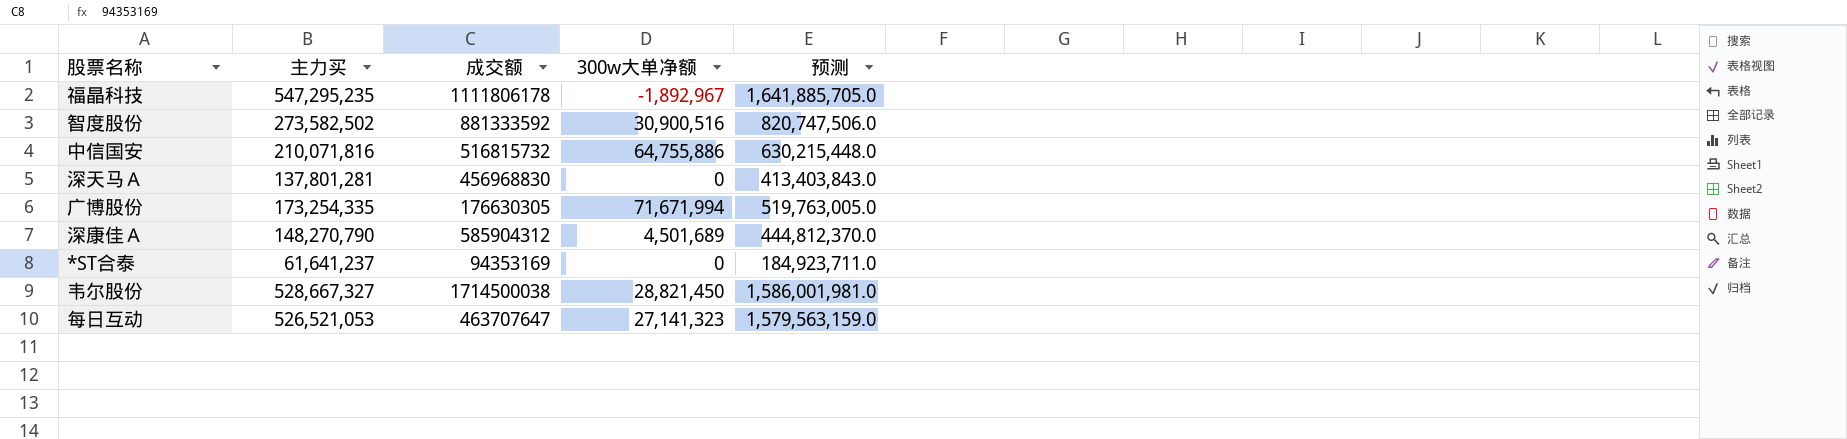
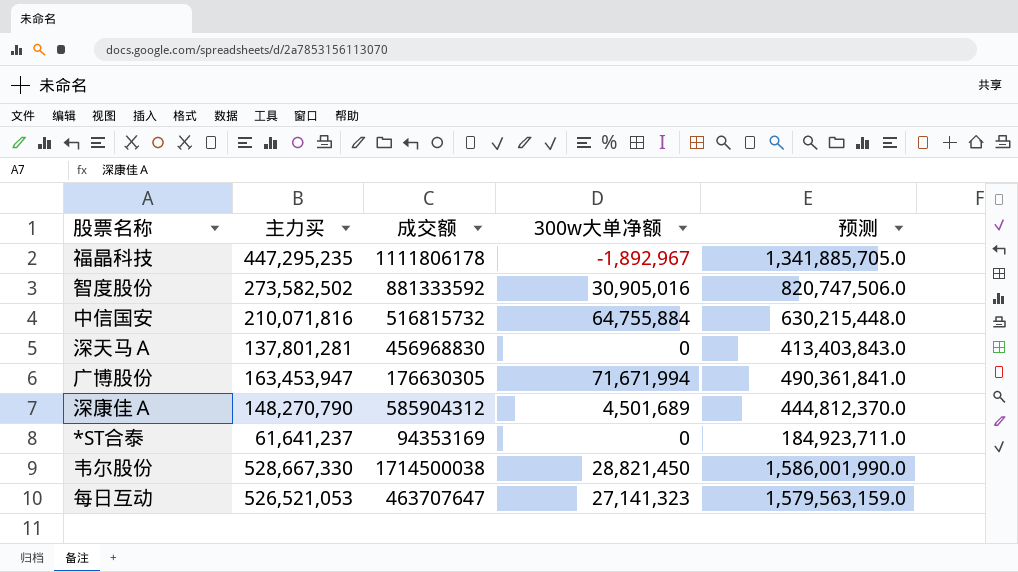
福晶科技 | 主力买: 547,295,235 -> 447,295,235
福晶科技 | 预测: 1,641,885,705.0 -> 1,341,885,705.0
智度股份 | 300w大单净额: 30,900,516 -> 30,905,016
中信国安 | 300w大单净额: 64,755,886 -> 64,755,884
广博股份 | 主力买: 173,254,335 -> 163,453,947
广博股份 | 预测: 519,763,005.0 -> 490,361,841.0
韦尔股份 | 主力买: 528,667,327 -> 528,667,330
韦尔股份 | 预测: 1,586,001,981.0 -> 1,586,001,990.0

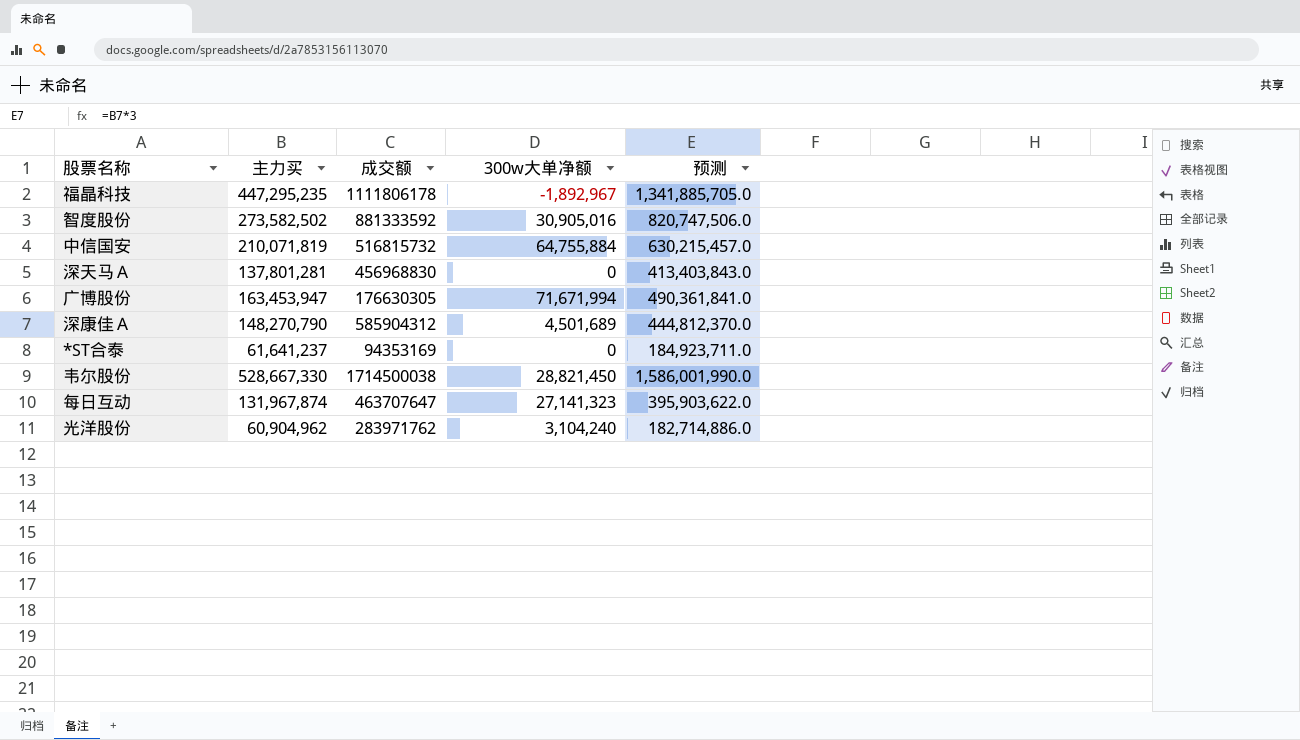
中信国安 | 主力买: 210,071,816 -> 210,071,819
中信国安 | 预测: 630,215,448.0 -> 630,215,457.0
每日互动 | 主力买: 526,521,053 -> 131,967,874
每日互动 | 预测: 1,579,563,159.0 -> 395,903,622.0
row 光洋股份: none -> 60,904,962 | 283971762 | 3,104,240 | 182,714,886.0

